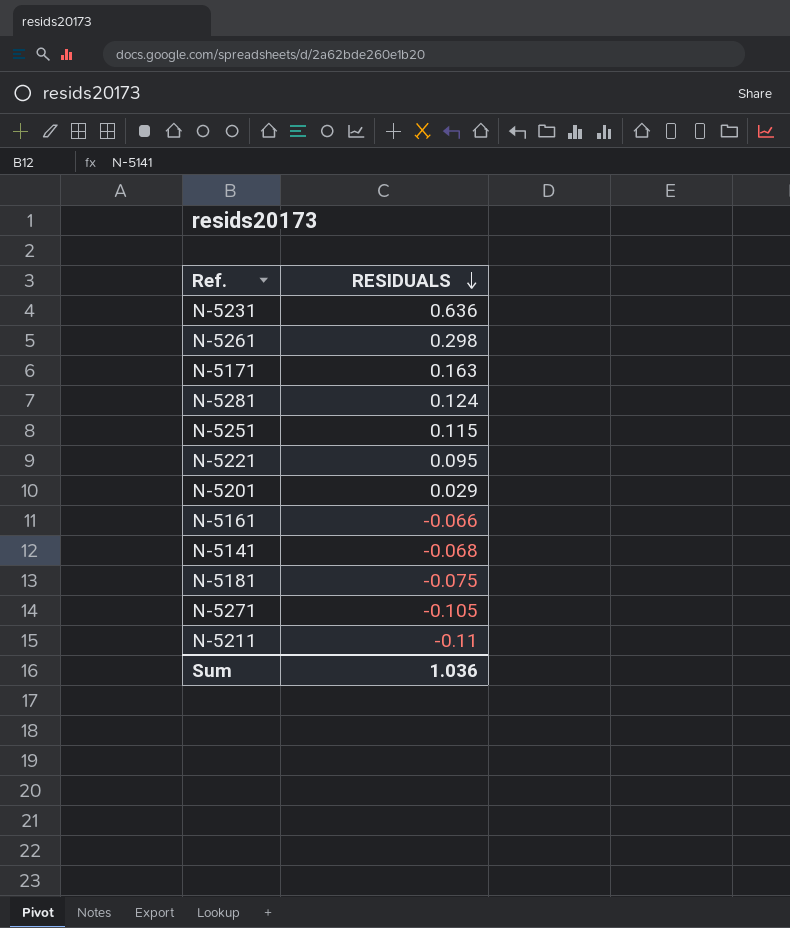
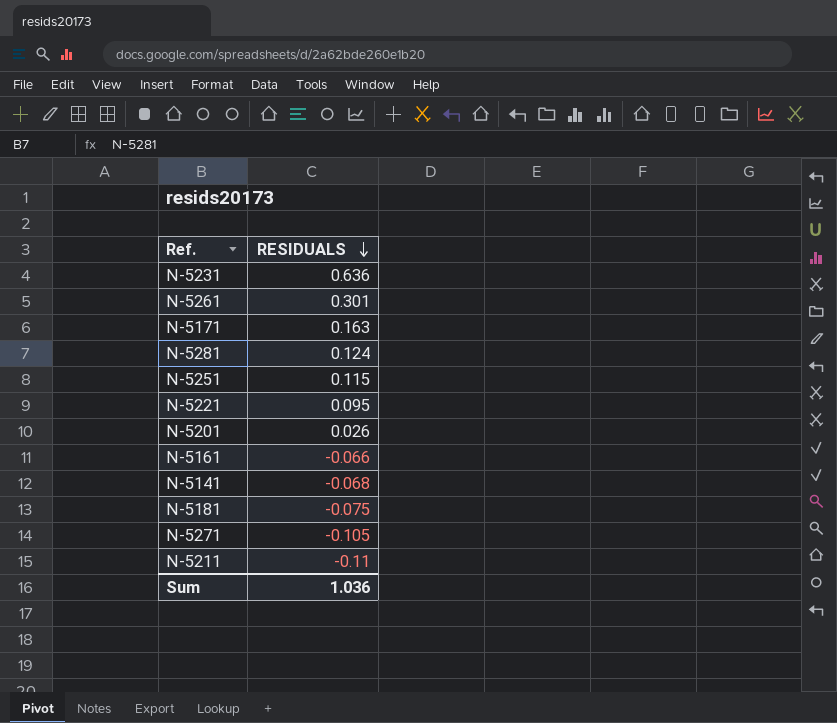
N-5261 | RESIDUALS: 0.298 -> 0.301
N-5201 | RESIDUALS: 0.029 -> 0.026

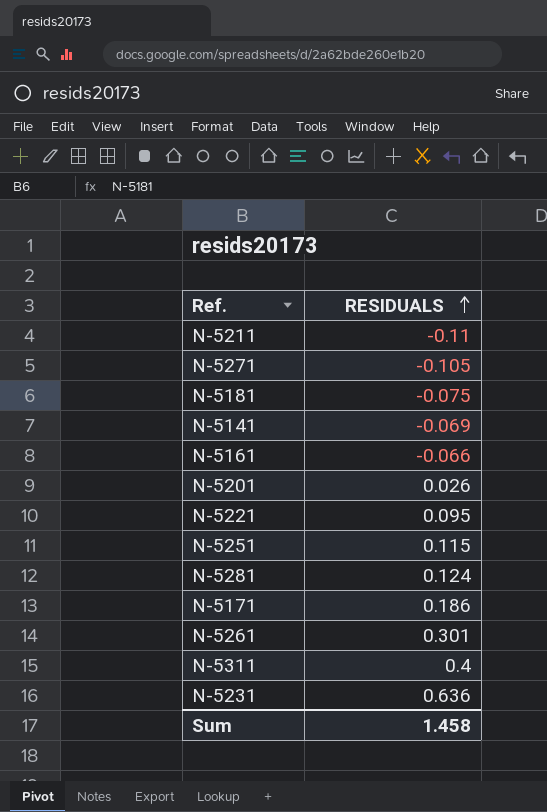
row order: RESIDUALS descending -> RESIDUALS ascending
N-5141 | RESIDUALS: -0.068 -> -0.069
N-5171 | RESIDUALS: 0.163 -> 0.186
row N-5311: none -> 0.4
Sum | RESIDUALS: 1.036 -> 1.458

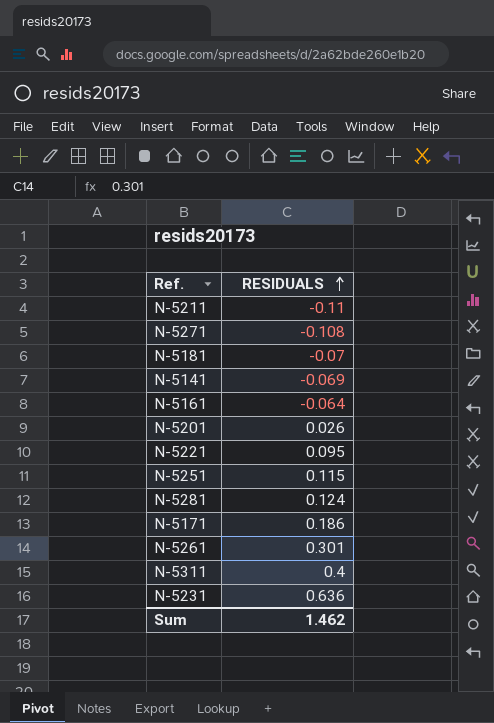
N-5271 | RESIDUALS: -0.105 -> -0.108
N-5181 | RESIDUALS: -0.075 -> -0.07
N-5161 | RESIDUALS: -0.066 -> -0.064
Sum | RESIDUALS: 1.458 -> 1.462

